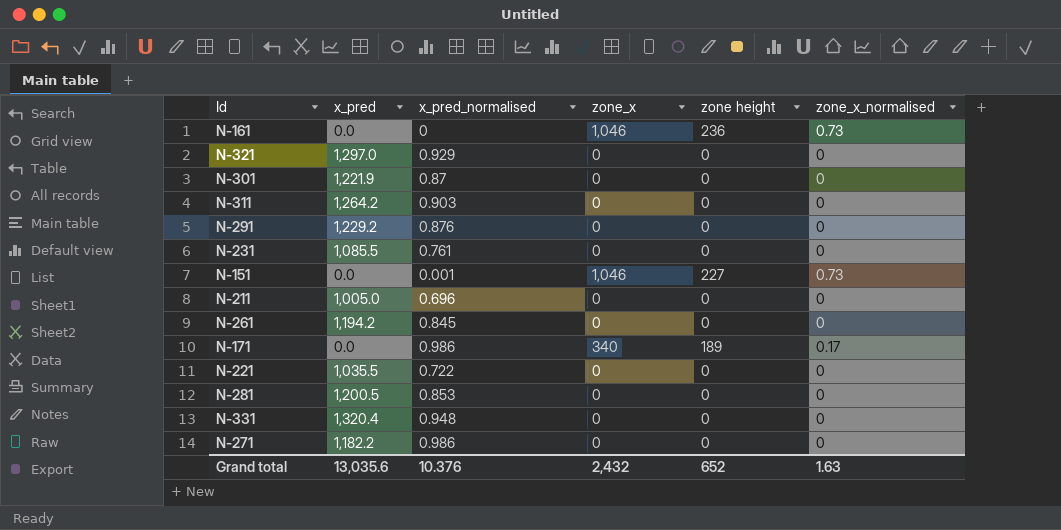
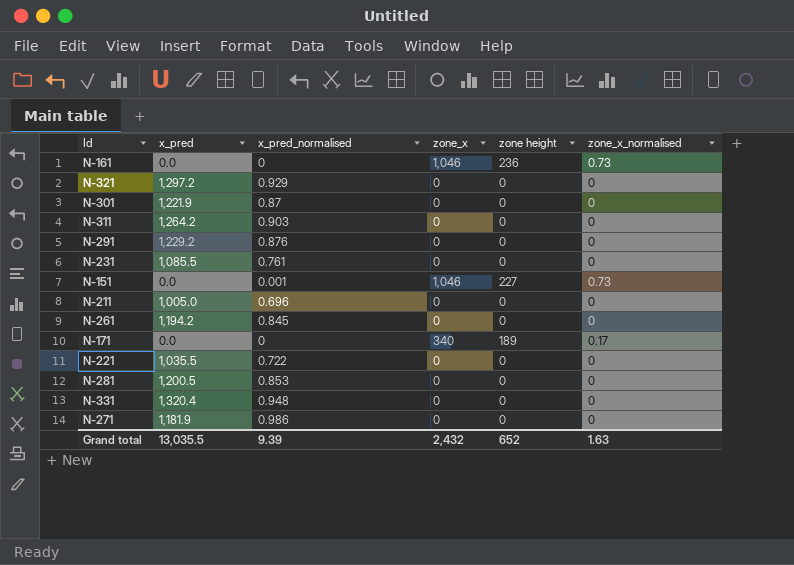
N-321 | x_pred: 1,297.0 -> 1,297.2
N-171 | x_pred_normalised: 0.986 -> 0
N-271 | x_pred: 1,182.2 -> 1,181.9
Grand total | x_pred: 13,035.6 -> 13,035.5
Grand total | x_pred_normalised: 10.376 -> 9.39

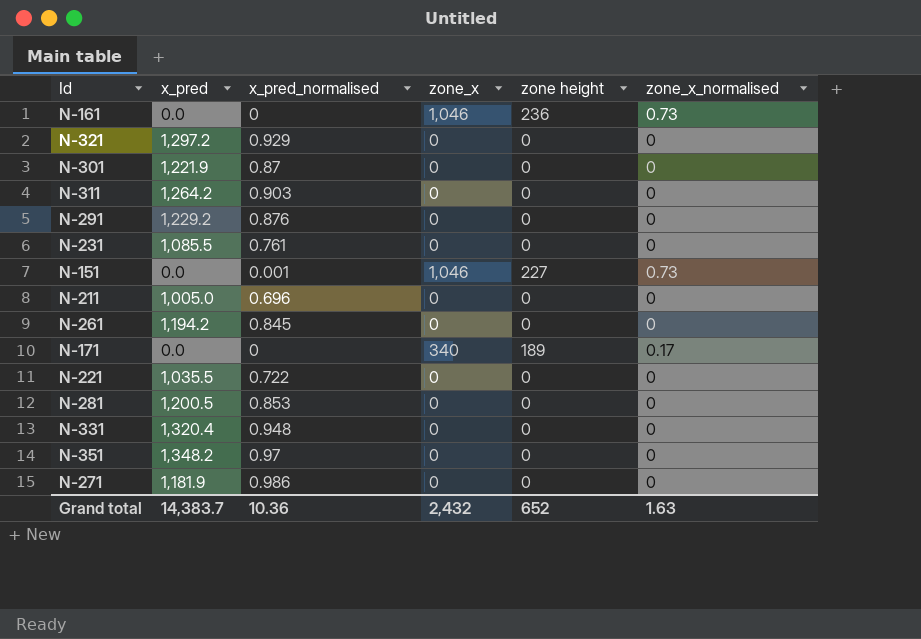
row N-351: none -> 1,348.2 | 0.97 | 0 | 0 | 0
Grand total | x_pred: 13,035.5 -> 14,383.7
Grand total | x_pred_normalised: 9.39 -> 10.36

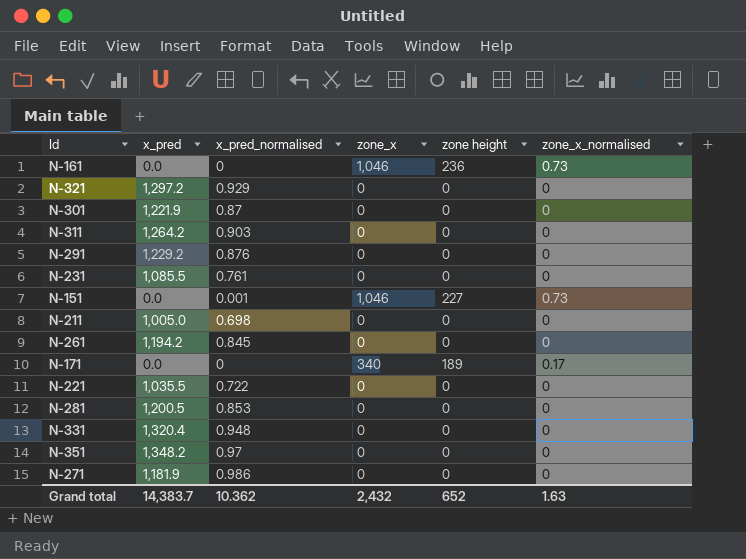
N-211 | x_pred_normalised: 0.696 -> 0.698
Grand total | x_pred_normalised: 10.36 -> 10.362

